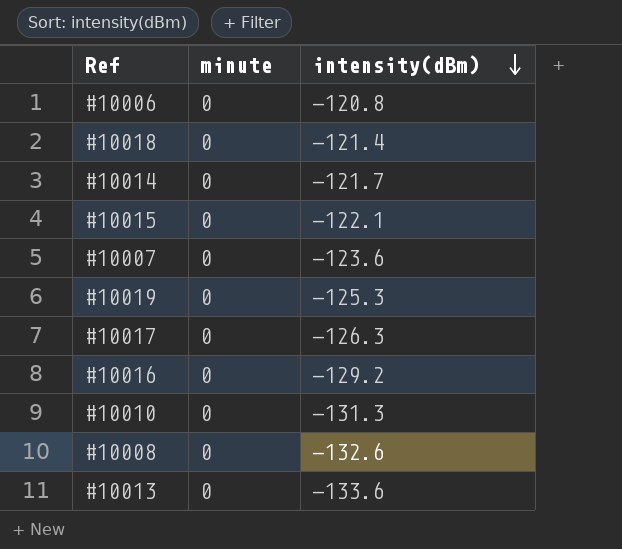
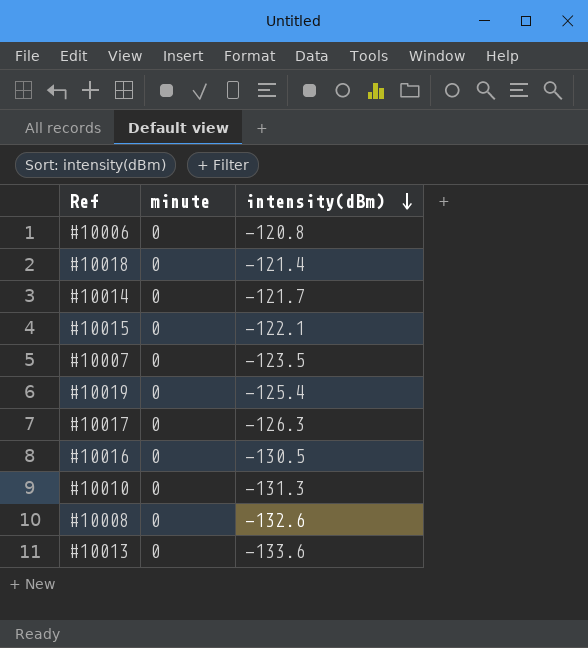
#10007 | intensity(dBm): -123.6 -> -123.5
#10019 | intensity(dBm): -125.3 -> -125.4
#10016 | intensity(dBm): -129.2 -> -130.5

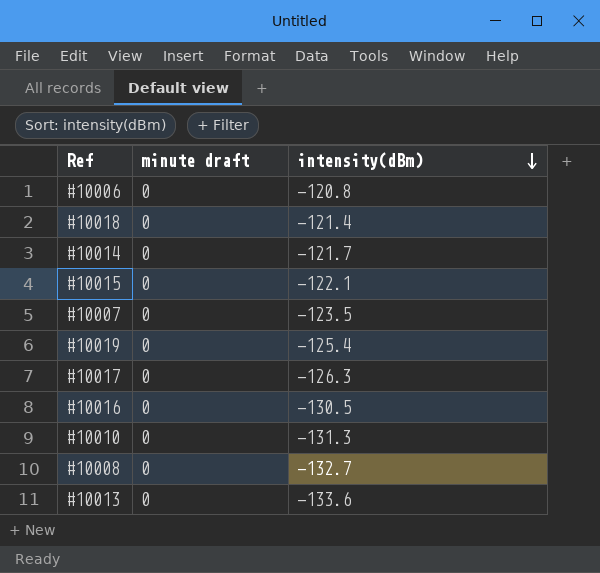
column name: minute -> minute draft
#10008 | intensity(dBm): -132.6 -> -132.7

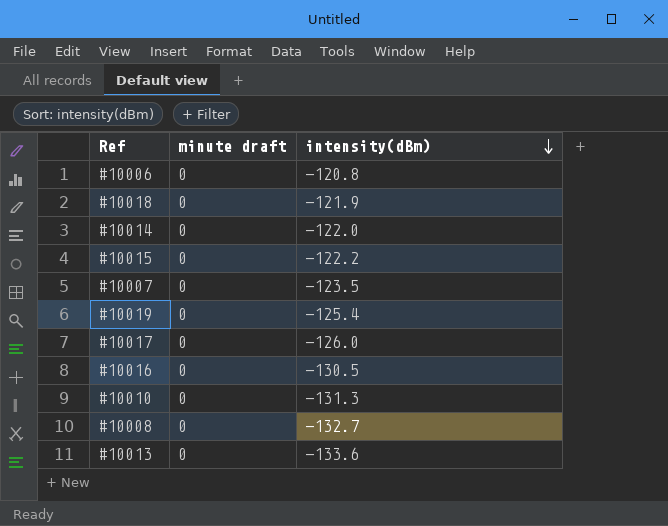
#10018 | intensity(dBm): -121.4 -> -121.9
#10014 | intensity(dBm): -121.7 -> -122.0
#10015 | intensity(dBm): -122.1 -> -122.2
#10017 | intensity(dBm): -126.3 -> -126.0

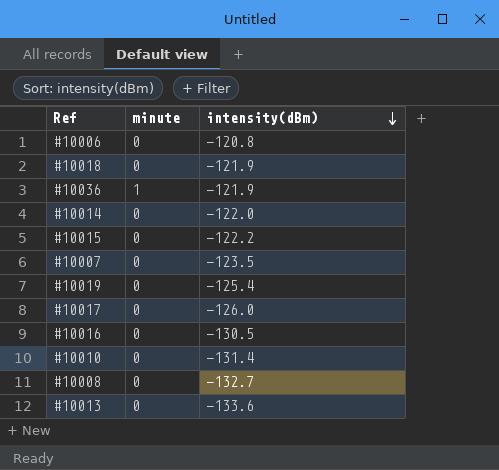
column name: minute draft -> minute
row #10036: none -> 1 | -121.9
#10010 | intensity(dBm): -131.3 -> -131.4

